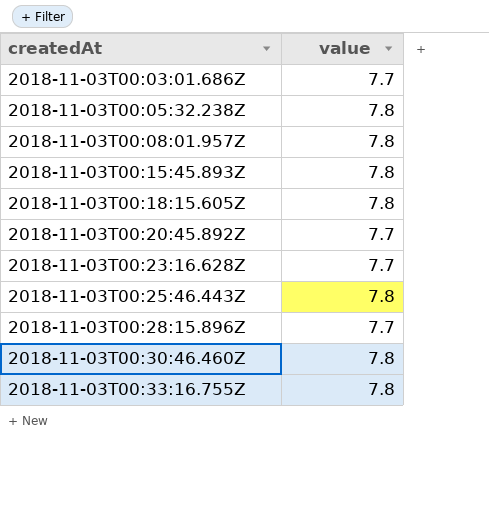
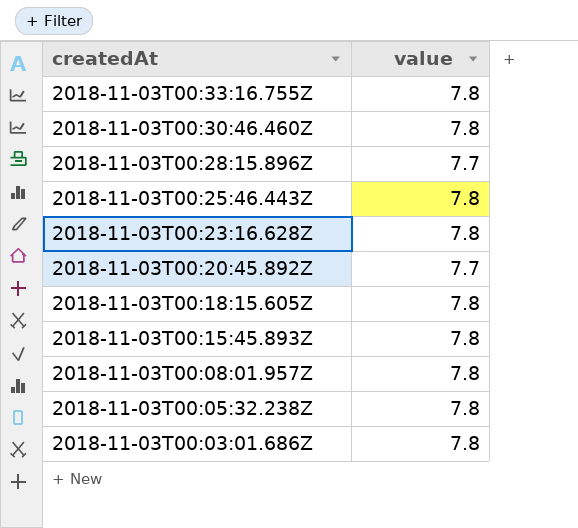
row order: createdAt ascending -> createdAt descending
2018-11-03T00:23:16.628Z | value: 7.7 -> 7.8
2018-11-03T00:03:01.686Z | value: 7.7 -> 7.8

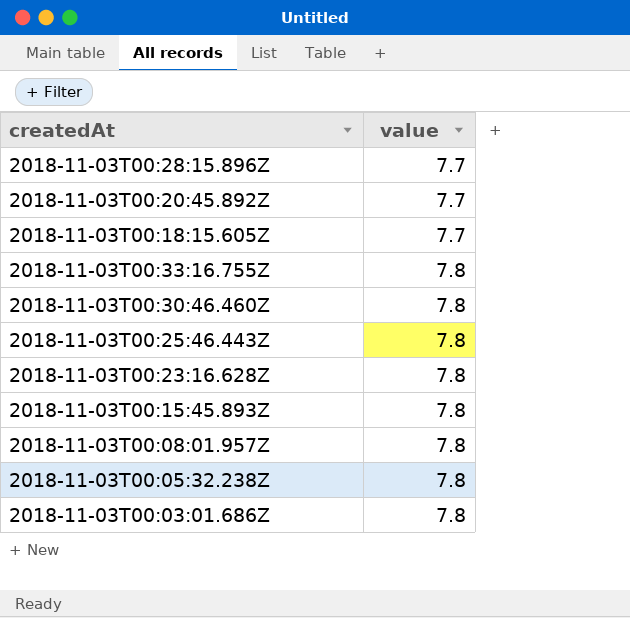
row order: createdAt descending -> value ascending
2018-11-03T00:18:15.605Z | value: 7.8 -> 7.7

